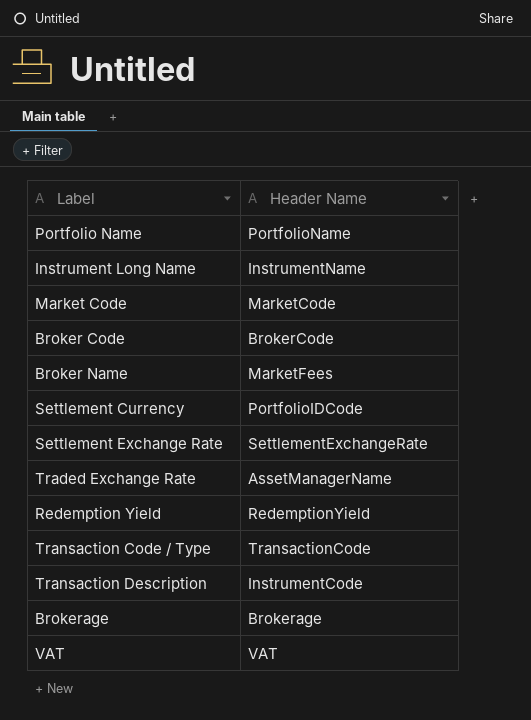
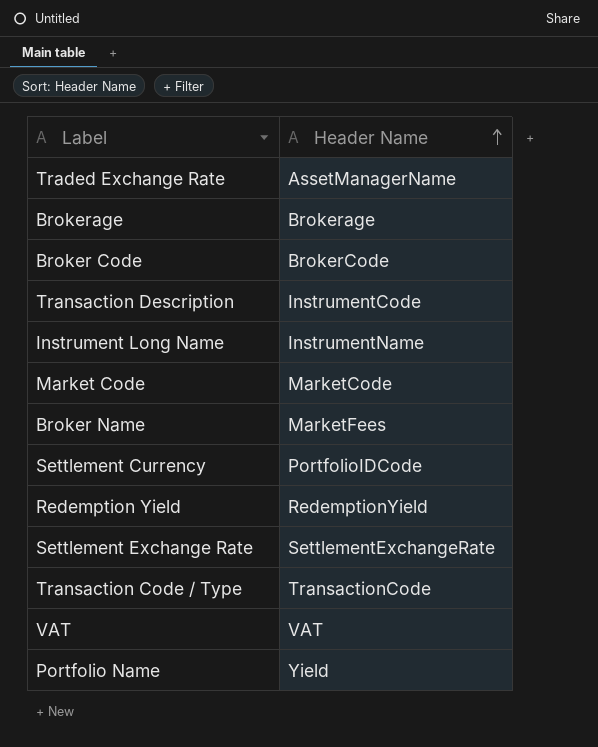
row order: none -> Header Name ascending
Portfolio Name | Header Name: PortfolioName -> Yield

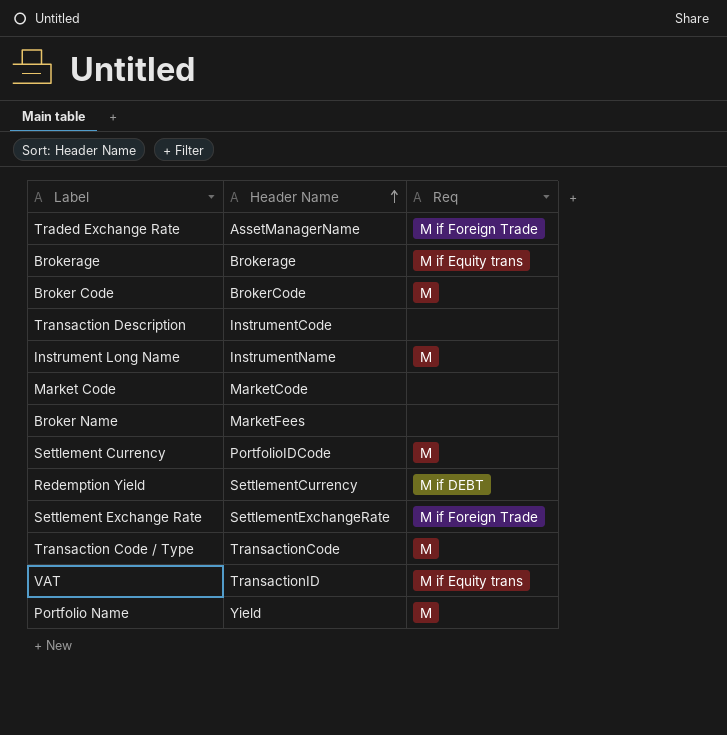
column Req | position: none -> 3
Redemption Yield | Header Name: RedemptionYield -> SettlementCurrency
VAT | Header Name: VAT -> TransactionID

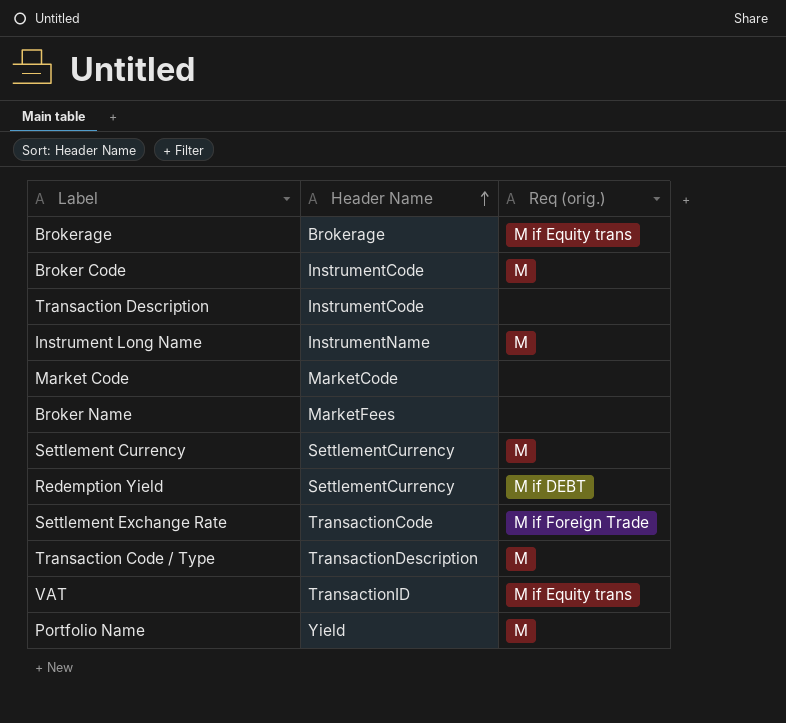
column name: Req -> Req (orig.)
row Traded Exchange Rate: AssetManagerName | M if Foreign Trade -> none
Broker Code | Header Name: BrokerCode -> InstrumentCode
Settlement Currency | Header Name: PortfolioIDCode -> SettlementCurrency
Settlement Exchange Rate | Header Name: SettlementExchangeRate -> TransactionCode
Transaction Code / Type | Header Name: TransactionCode -> TransactionDescription

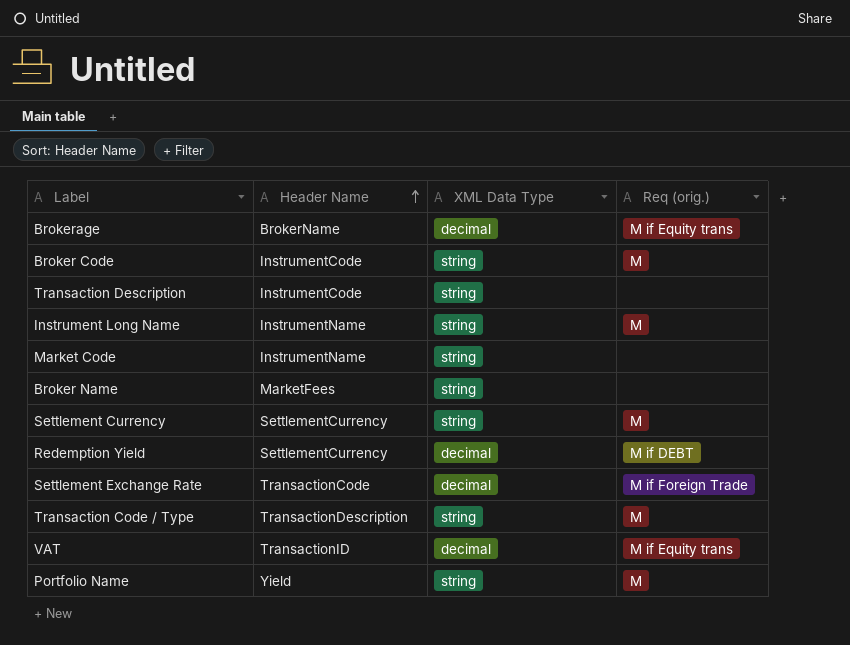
column XML Data Type | position: none -> 3
Brokerage | Header Name: Brokerage -> BrokerName
Market Code | Header Name: MarketCode -> InstrumentName

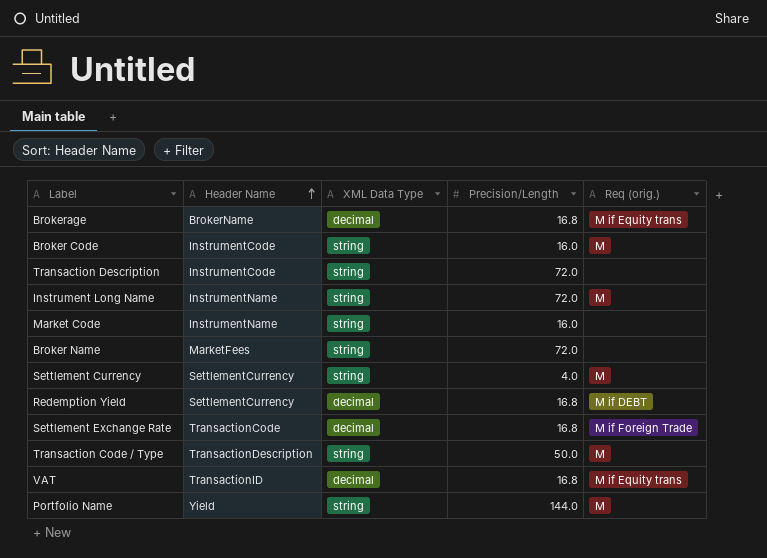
column Precision/Length | position: none -> 4

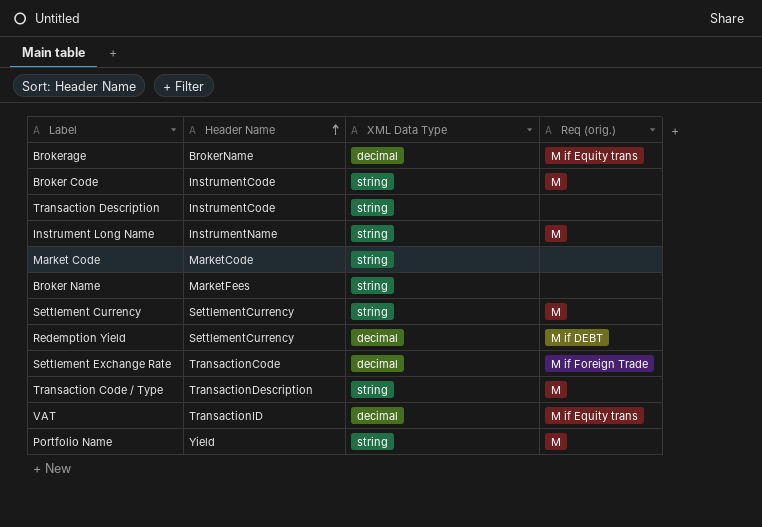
column Precision/Length | position: 4 -> none
Market Code | Header Name: InstrumentName -> MarketCode

